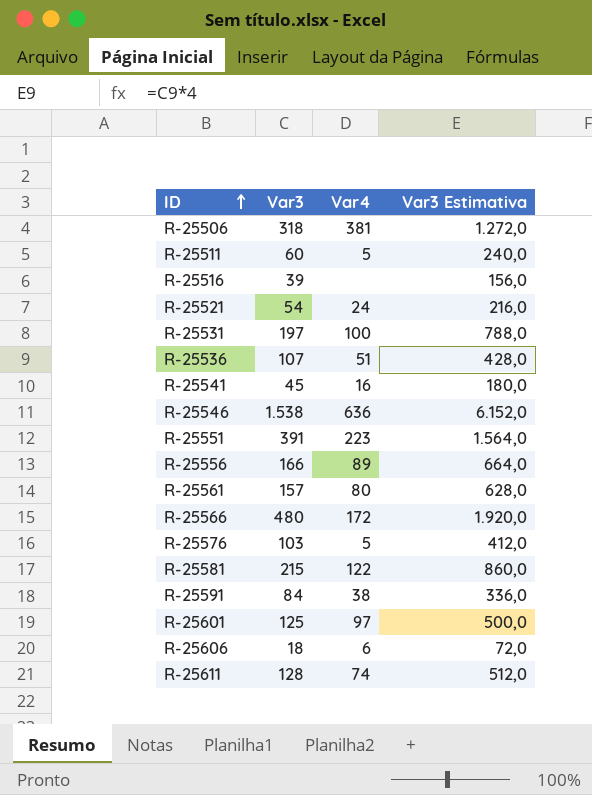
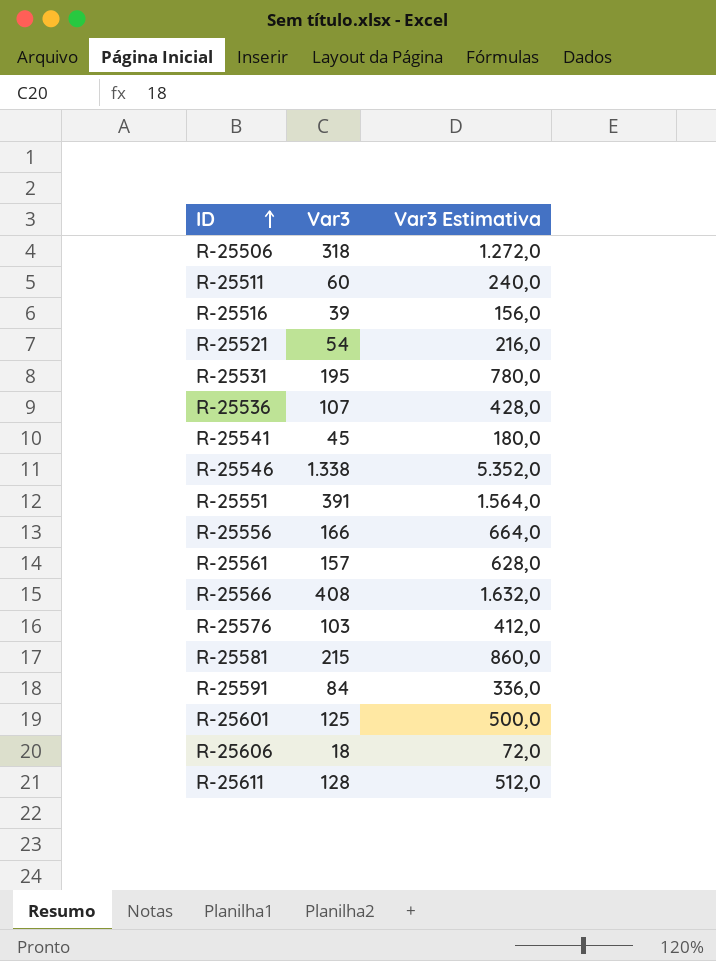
column Var4 | position: 3 -> none
R-25531 | Var3: 197 -> 195
R-25531 | Var3 Estimativa: 788,0 -> 780,0
R-25546 | Var3: 1.538 -> 1.338
R-25546 | Var3 Estimativa: 6.152,0 -> 5.352,0
R-25566 | Var3: 480 -> 408
R-25566 | Var3 Estimativa: 1.920,0 -> 1.632,0

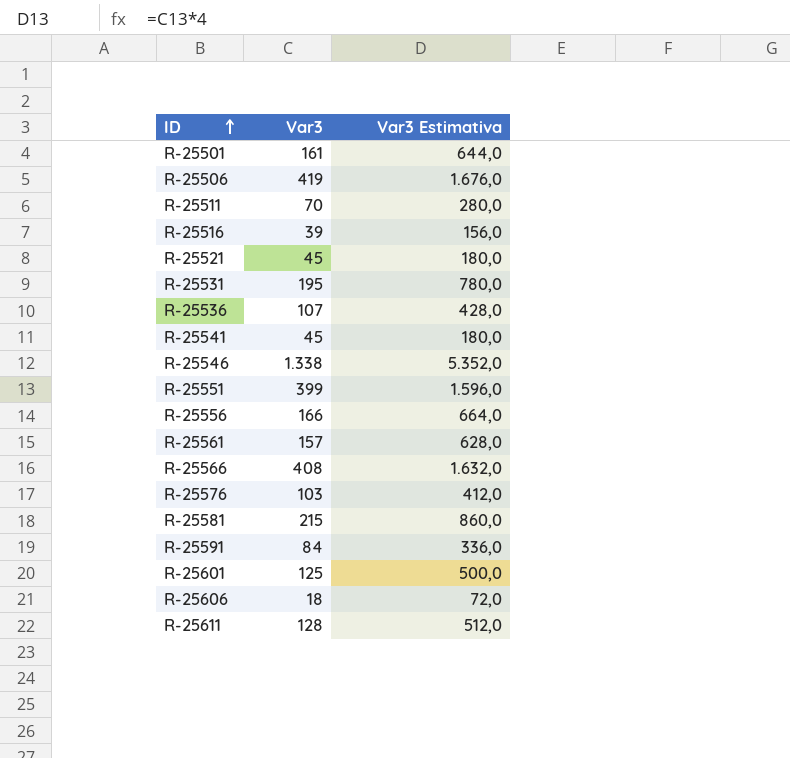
row R-25501: none -> 161 | 644,0
R-25506 | Var3: 318 -> 419
R-25506 | Var3 Estimativa: 1.272,0 -> 1.676,0
R-25511 | Var3: 60 -> 70
R-25511 | Var3 Estimativa: 240,0 -> 280,0
R-25521 | Var3: 54 -> 45
R-25521 | Var3 Estimativa: 216,0 -> 180,0
R-25551 | Var3: 391 -> 399
R-25551 | Var3 Estimativa: 1.564,0 -> 1.596,0

